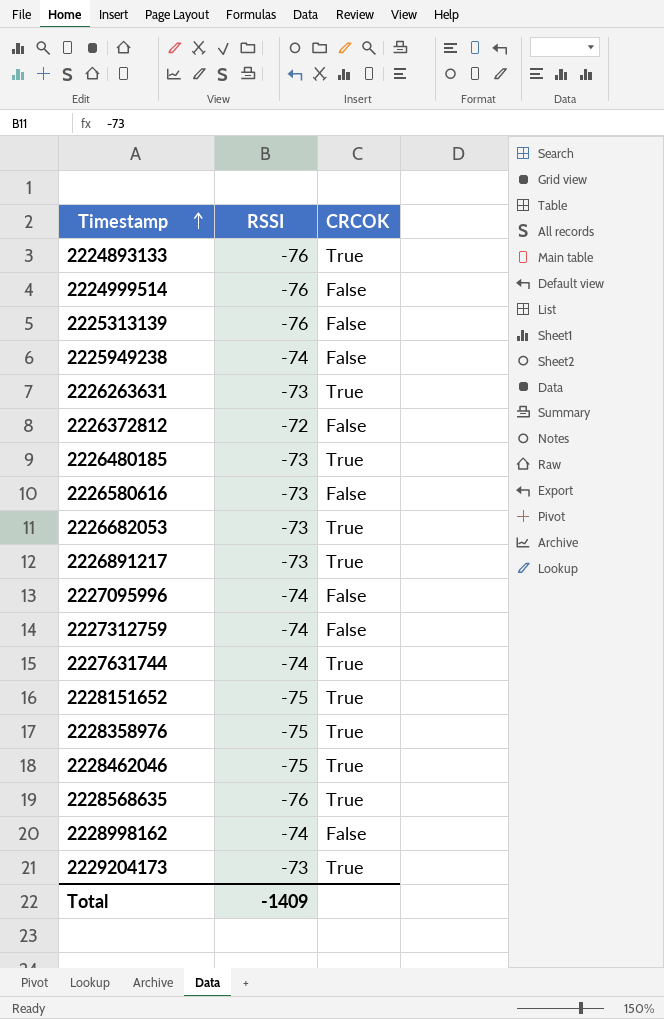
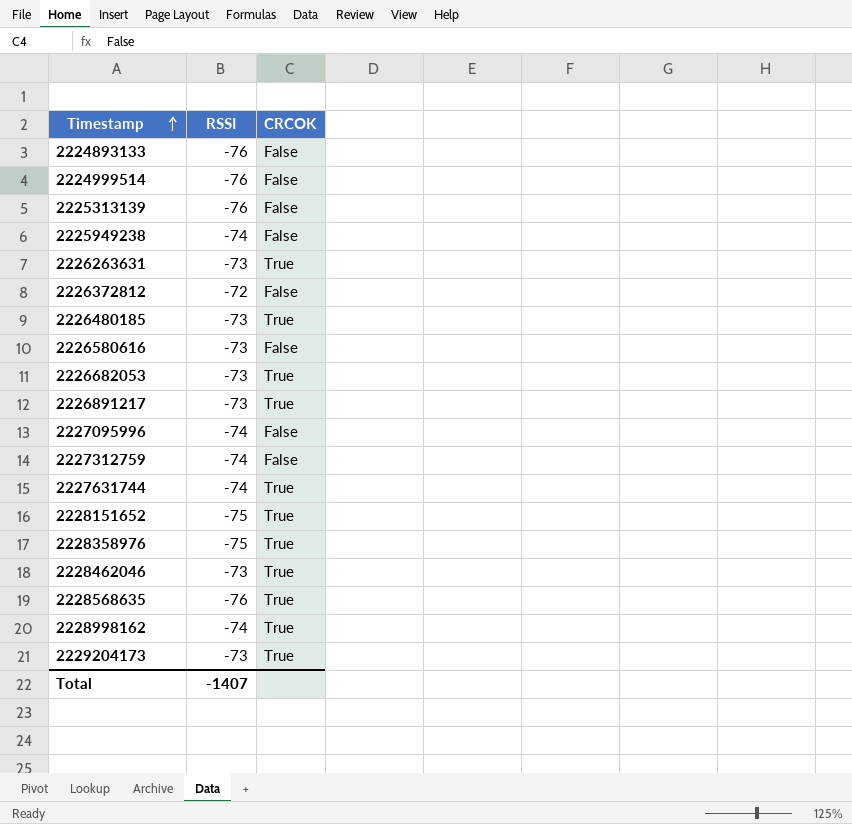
2224893133 | CRCOK: True -> False
2228462046 | RSSI: -75 -> -73
2228998162 | CRCOK: False -> True
Total | RSSI: -1409 -> -1407

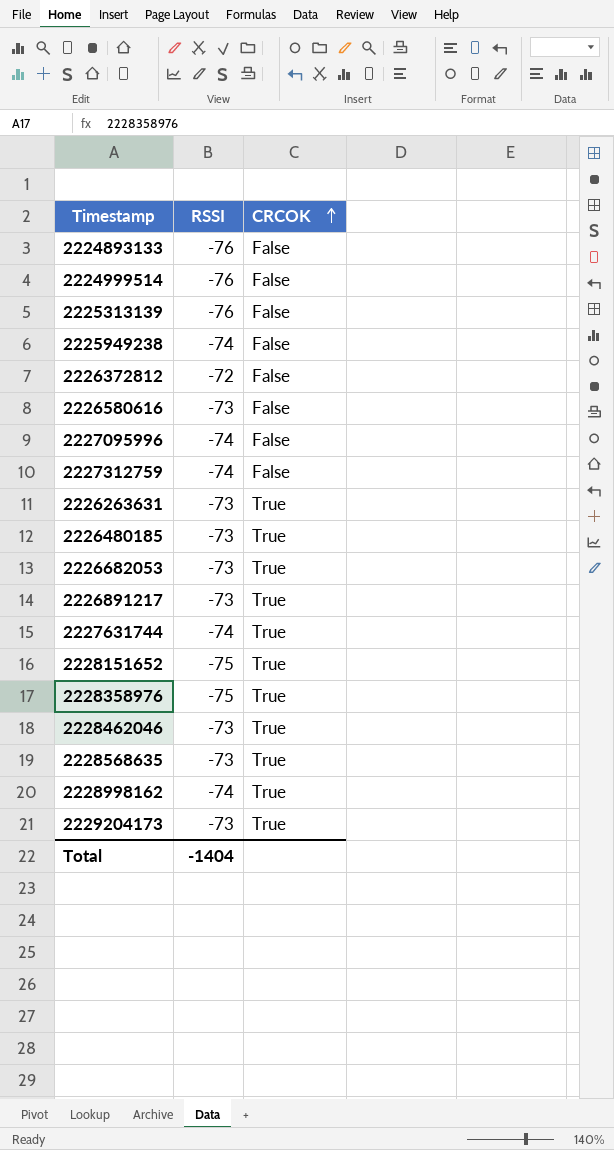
row order: Timestamp ascending -> CRCOK ascending
2228568635 | RSSI: -76 -> -73
Total | RSSI: -1407 -> -1404

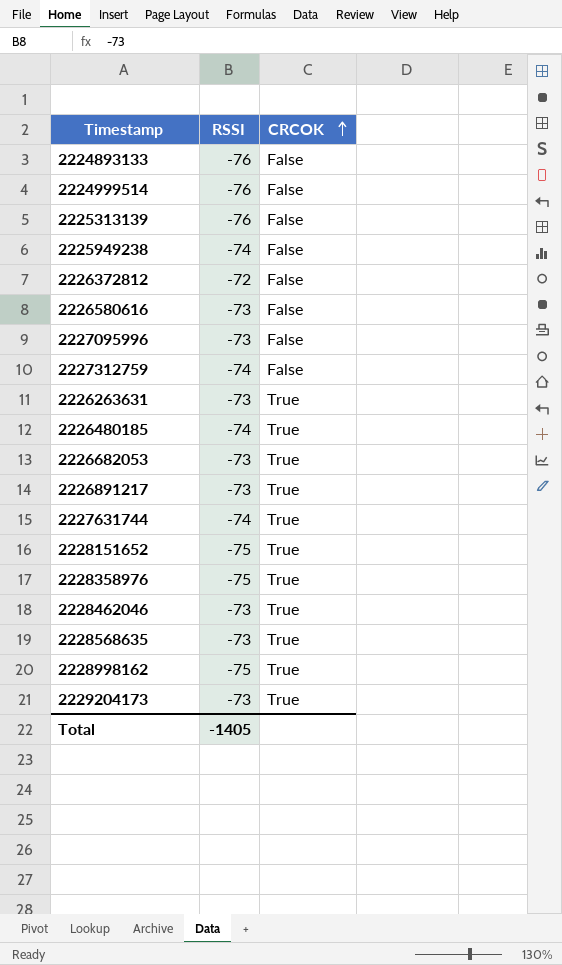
2227095996 | RSSI: -74 -> -73
2226480185 | RSSI: -73 -> -74
2228998162 | RSSI: -74 -> -75
Total | RSSI: -1404 -> -1405

